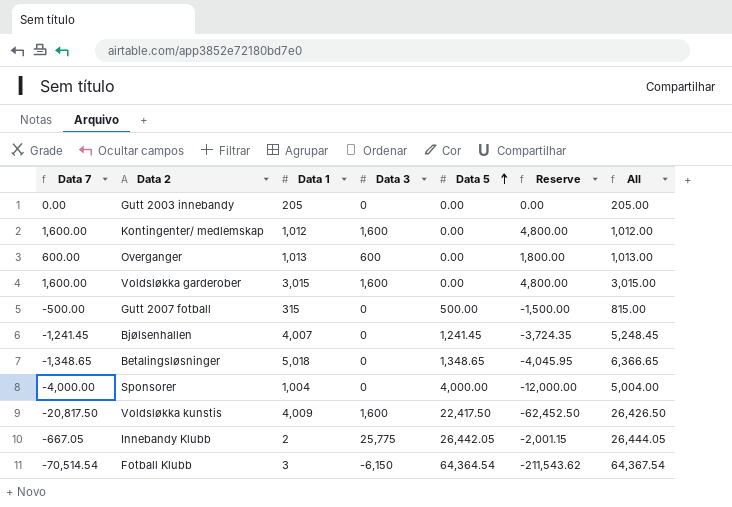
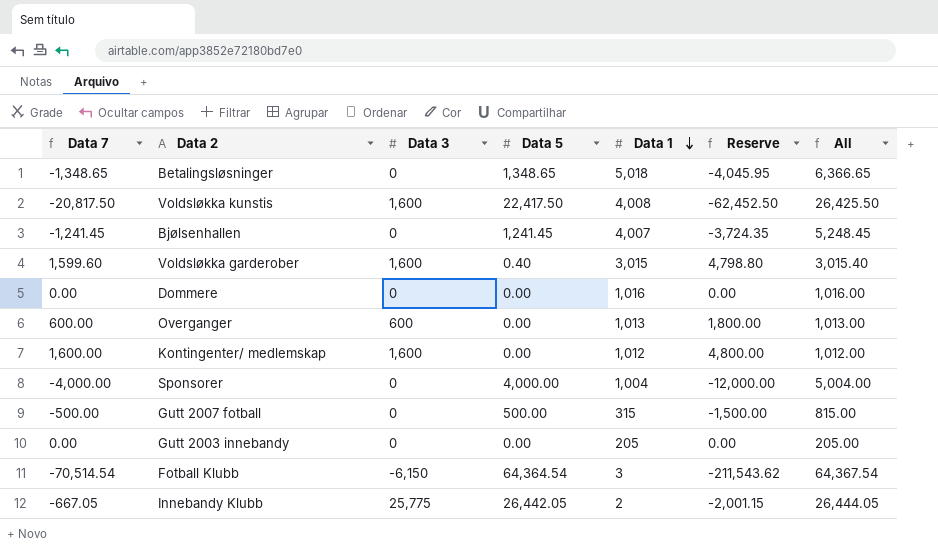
row order: Data 5 ascending -> Data 1 descending
column Data 1 | position: 3 -> 5
Voldsløkka kunstis | Data 1: 4,009 -> 4,008
Voldsløkka kunstis | All: 26,426.50 -> 26,425.50
Voldsløkka garderober | Data 7: 1,600.00 -> 1,599.60
Voldsløkka garderober | Data 5: 0.00 -> 0.40
Voldsløkka garderober | Reserve: 4,800.00 -> 4,798.80
Voldsløkka garderober | All: 3,015.00 -> 3,015.40
row Dommere: none -> 0.00 | 0 | 0.00 | 1,016 | 0.00 | 1,016.00

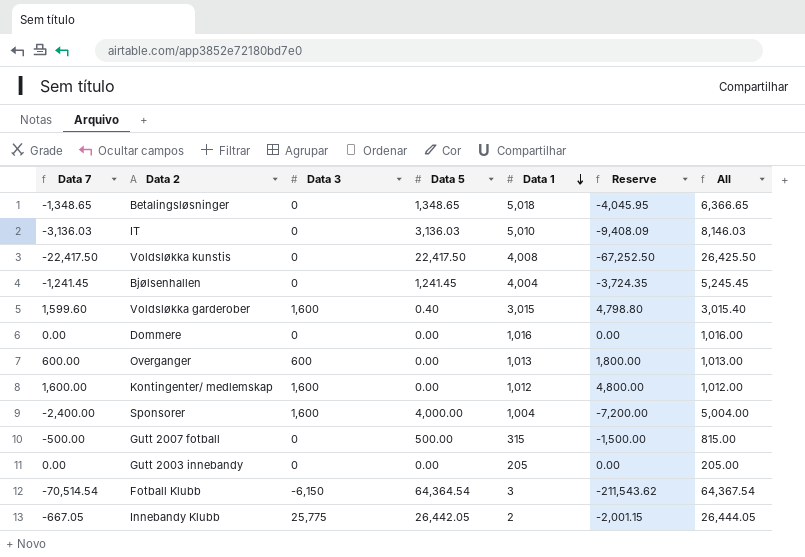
row IT: none -> -3,136.03 | 0 | 3,136.03 | 5,010 | -9,408.09 | 8,146.03
Voldsløkka kunstis | Data 7: -20,817.50 -> -22,417.50
Voldsløkka kunstis | Data 3: 1,600 -> 0
Voldsløkka kunstis | Reserve: -62,452.50 -> -67,252.50
Bjølsenhallen | Data 1: 4,007 -> 4,004
Bjølsenhallen | All: 5,248.45 -> 5,245.45
Sponsorer | Data 7: -4,000.00 -> -2,400.00
Sponsorer | Data 3: 0 -> 1,600
Sponsorer | Reserve: -12,000.00 -> -7,200.00

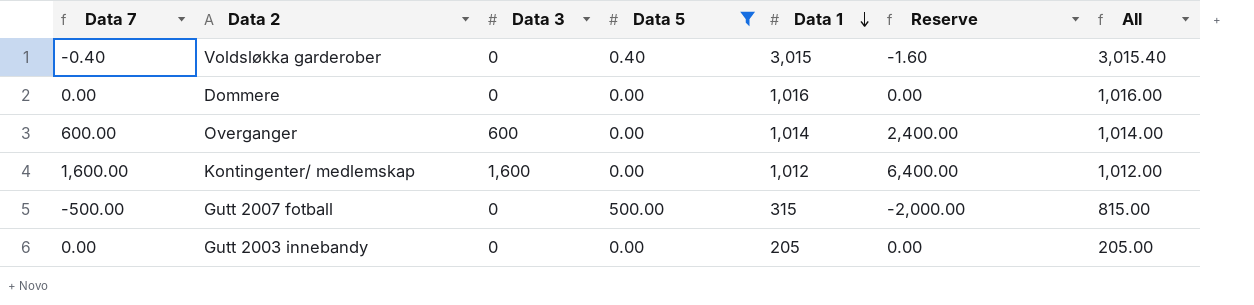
filter: none -> Data 5 <= 500.00
column Reserve | formula: [Data 7] * 3 -> [Data 7] * 4
Voldsløkka garderober | Data 7: 1,599.60 -> -0.40
Voldsløkka garderober | Data 3: 1,600 -> 0
Overganger | Data 1: 1,013 -> 1,014
Overganger | All: 1,013.00 -> 1,014.00

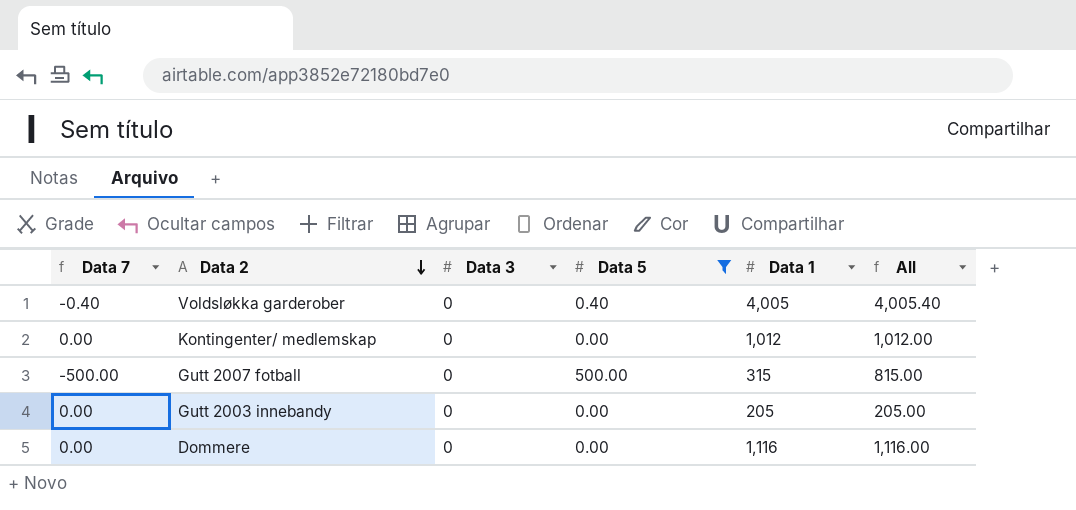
row order: Data 1 descending -> Data 2 descending
column Reserve | formula: [Data 7] * 4 -> none
row Overganger: 600.00 | 600 | 0.00 | 1,014 | 2,400.00 | 1,014.00 -> none
Voldsløkka garderober | Data 1: 3,015 -> 4,005
Voldsløkka garderober | All: 3,015.40 -> 4,005.40
Kontingenter/ medlemskap | Data 7: 1,600.00 -> 0.00
Kontingenter/ medlemskap | Data 3: 1,600 -> 0
Dommere | Data 1: 1,016 -> 1,116
Dommere | All: 1,016.00 -> 1,116.00

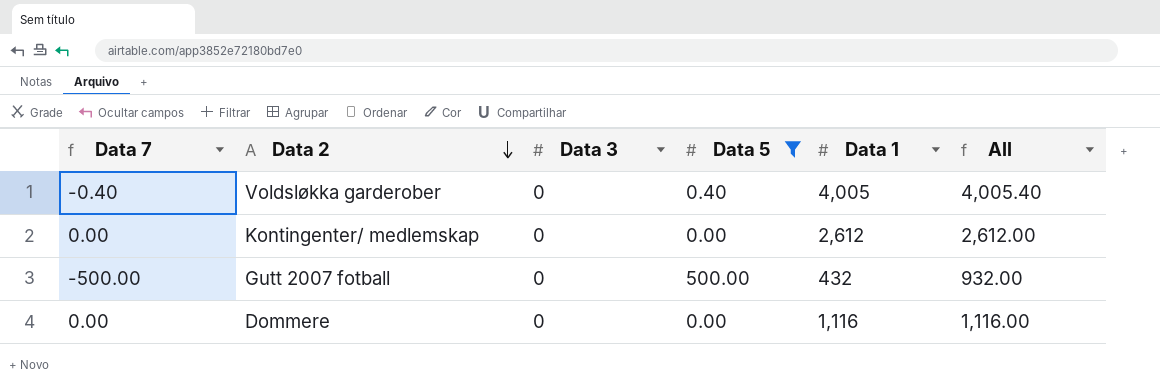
row Gutt 2003 innebandy: 0.00 | 0 | 0.00 | 205 | 205.00 -> none
Kontingenter/ medlemskap | Data 1: 1,012 -> 2,612
Kontingenter/ medlemskap | All: 1,012.00 -> 2,612.00
Gutt 2007 fotball | Data 1: 315 -> 432
Gutt 2007 fotball | All: 815.00 -> 932.00

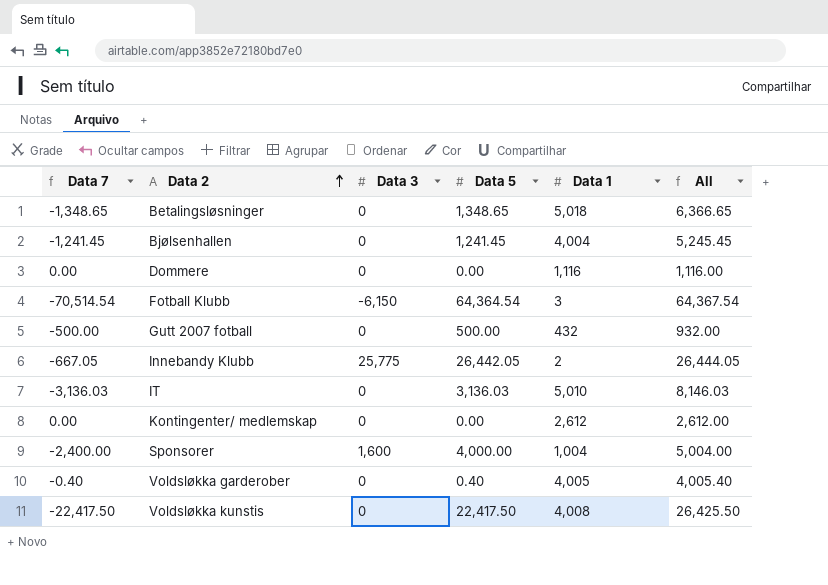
filter: Data 5 <= 500.00 -> none
row order: Data 2 descending -> Data 2 ascending

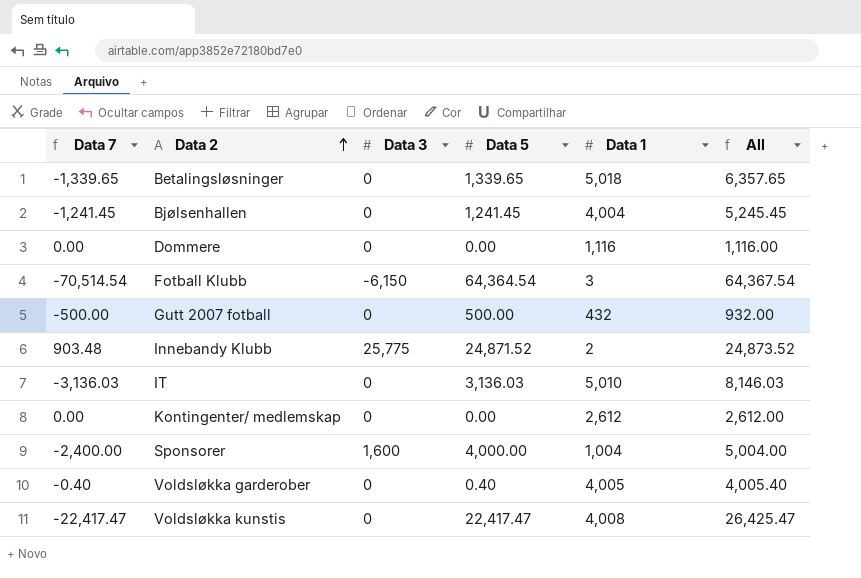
Betalingsløsninger | Data 7: -1,348.65 -> -1,339.65
Betalingsløsninger | Data 5: 1,348.65 -> 1,339.65
Betalingsløsninger | All: 6,366.65 -> 6,357.65
Innebandy Klubb | Data 7: -667.05 -> 903.48
Innebandy Klubb | Data 5: 26,442.05 -> 24,871.52
Innebandy Klubb | All: 26,444.05 -> 24,873.52
Voldsløkka kunstis | Data 7: -22,417.50 -> -22,417.47
Voldsløkka kunstis | Data 5: 22,417.50 -> 22,417.47
Voldsløkka kunstis | All: 26,425.50 -> 26,425.47

